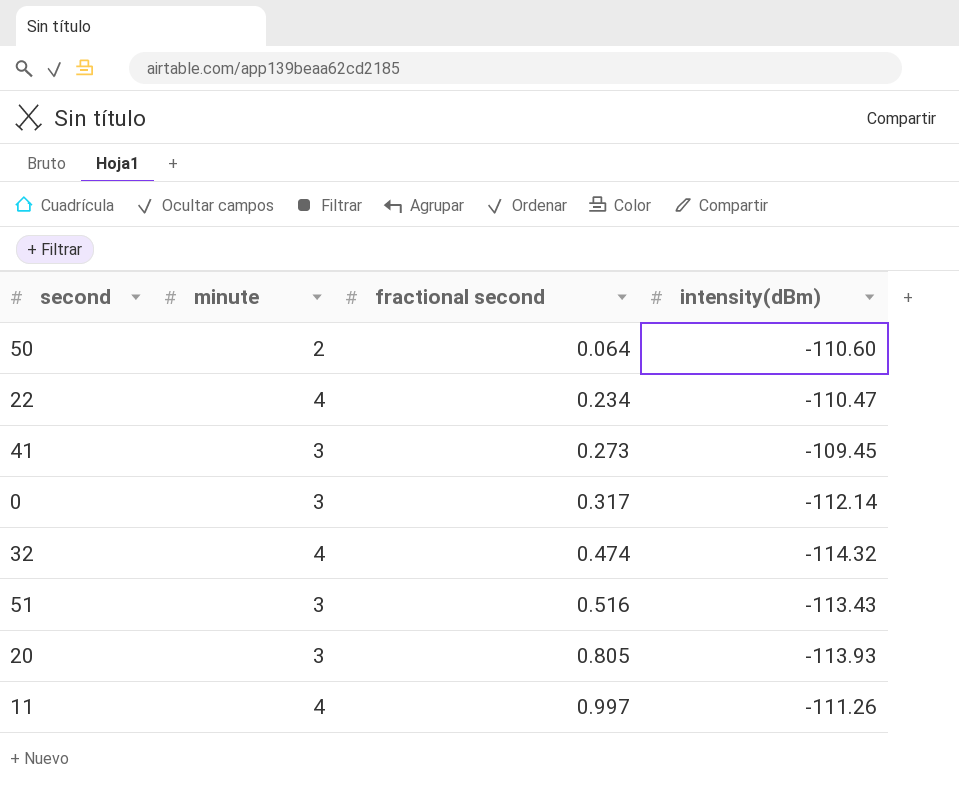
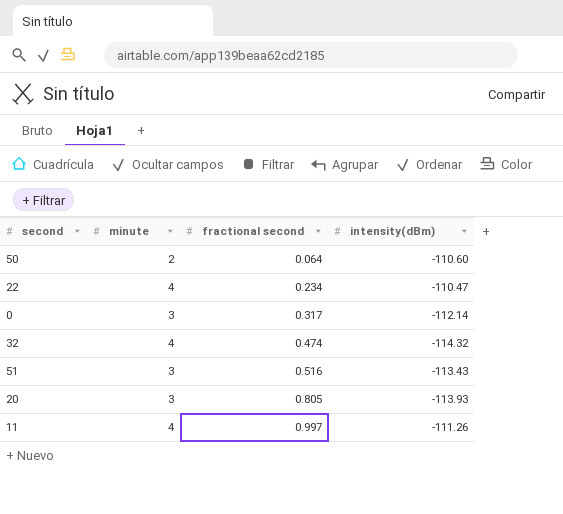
row 41: 3 | 0.273 | -109.45 -> none

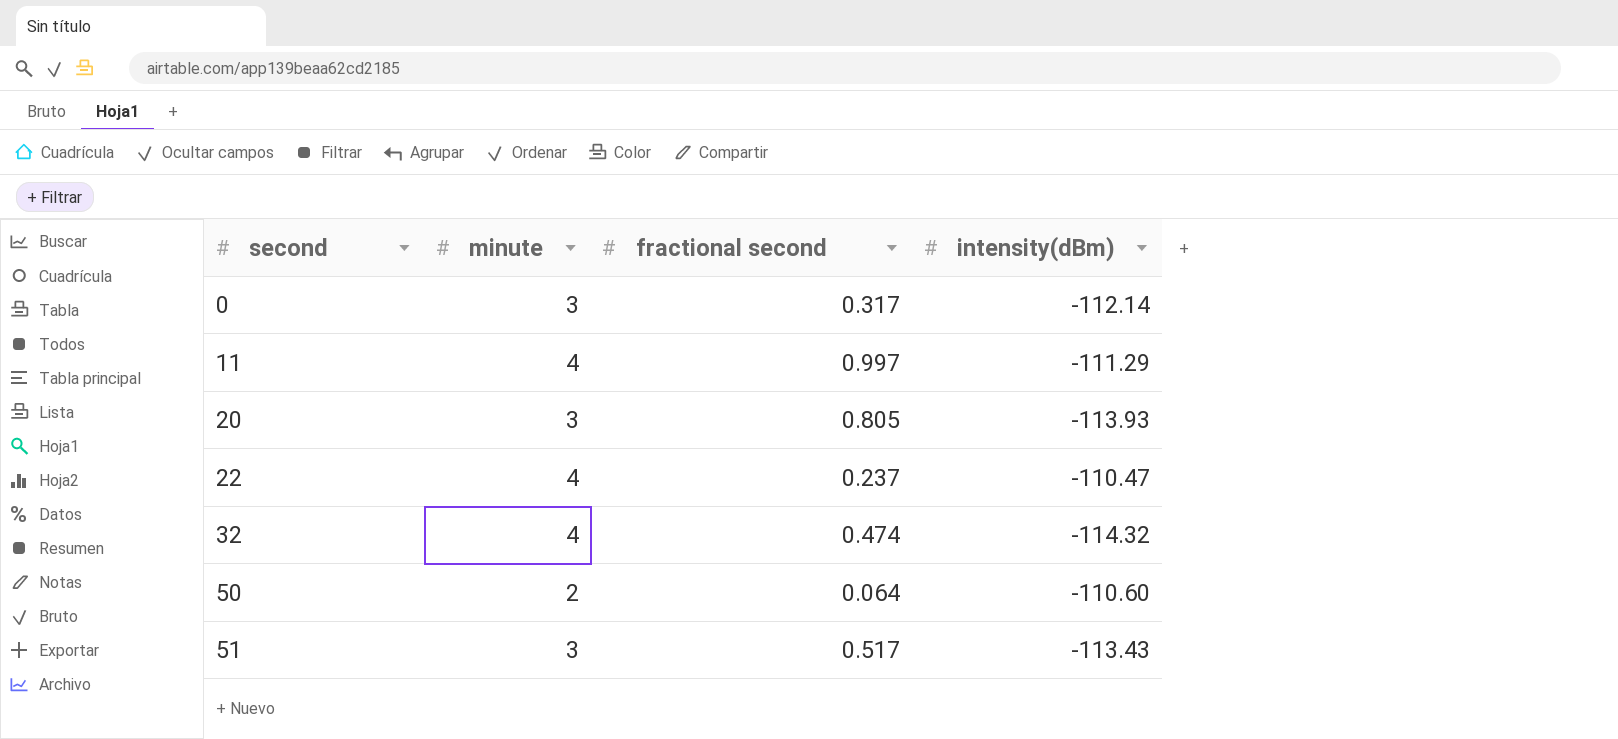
row order: fractional second ascending -> second ascending
11 | intensity(dBm): -111.26 -> -111.29
22 | fractional second: 0.234 -> 0.237
51 | fractional second: 0.516 -> 0.517

